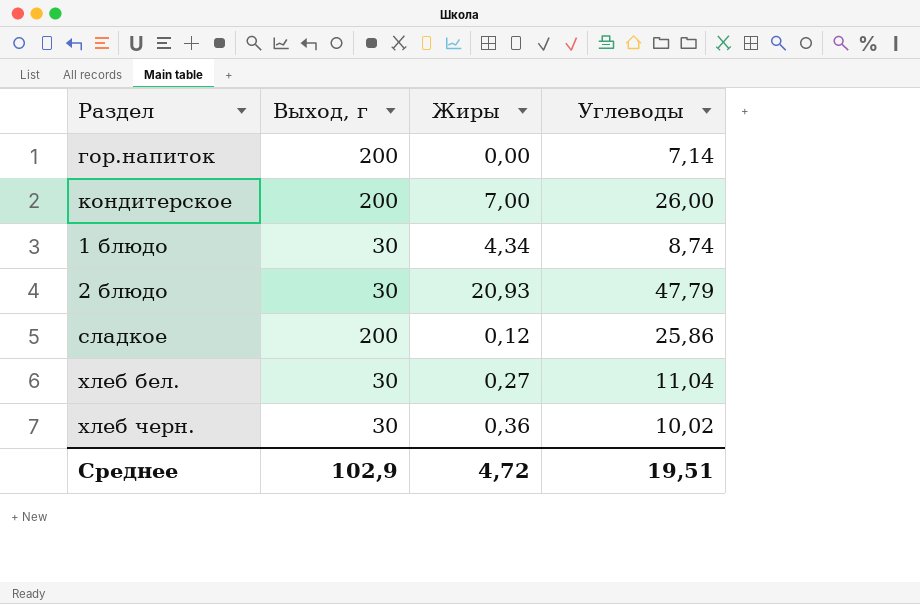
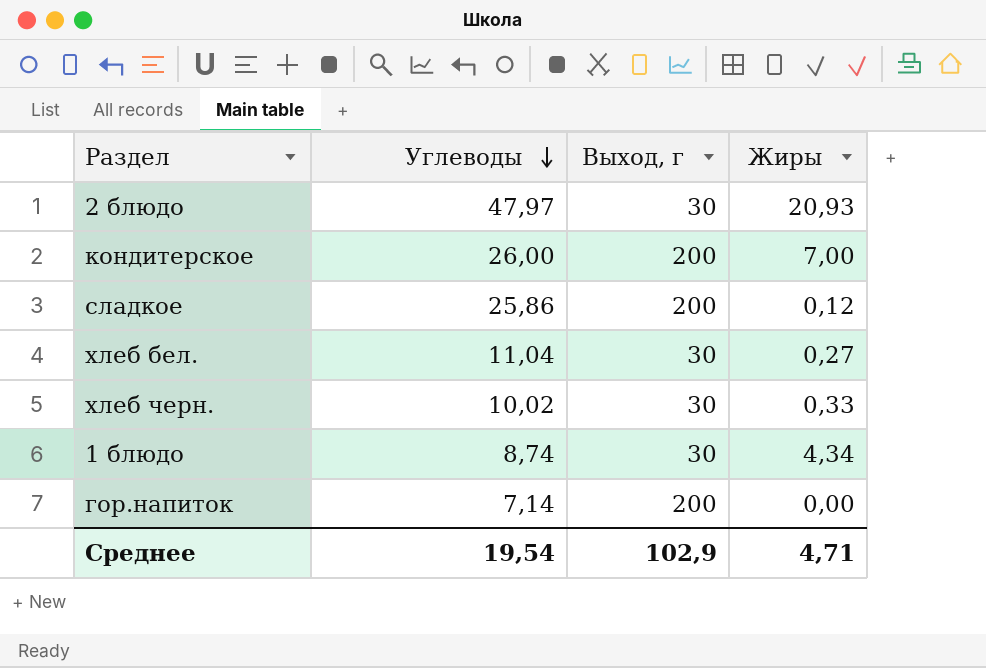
row order: none -> Углеводы descending
column Углеводы | position: 4 -> 2
2 блюдо | Углеводы: 47,79 -> 47,97
хлеб черн. | Жиры: 0,36 -> 0,33
Среднее | Углеводы: 19,51 -> 19,54
Среднее | Жиры: 4,72 -> 4,71

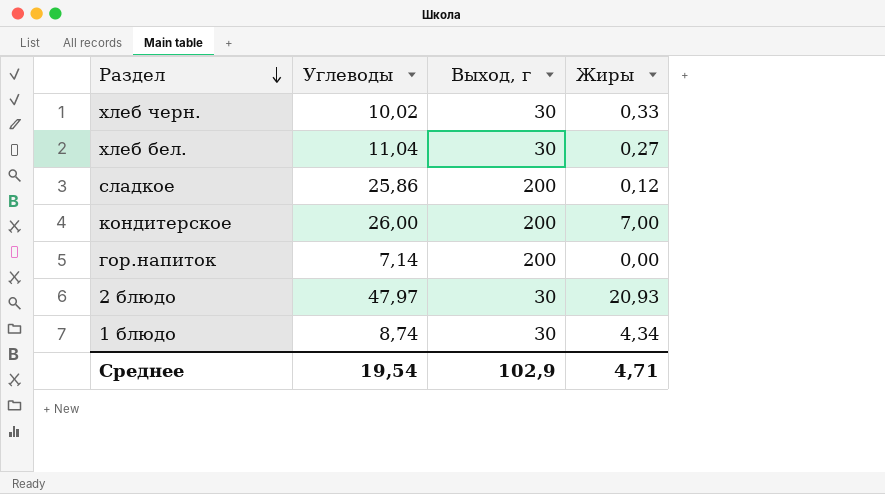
row order: Углеводы descending -> Раздел descending

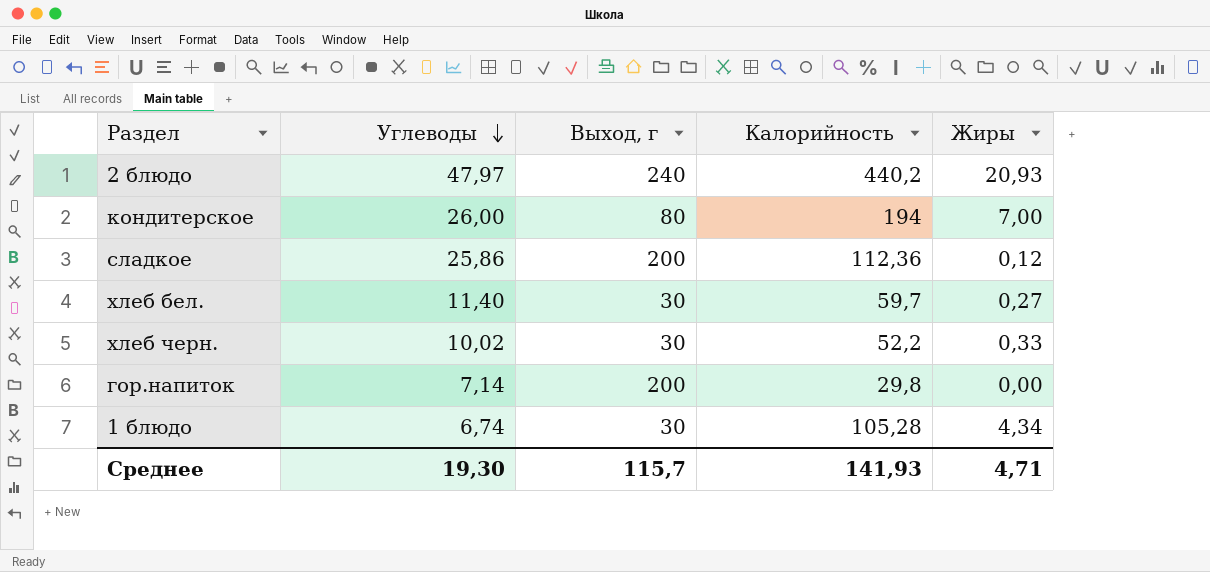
row order: Раздел descending -> Углеводы descending
column Калорийность | position: none -> 4
2 блюдо | Выход, г: 30 -> 240
кондитерское | Выход, г: 200 -> 80
хлеб бел. | Углеводы: 11,04 -> 11,40
1 блюдо | Углеводы: 8,74 -> 6,74
Среднее | Углеводы: 19,54 -> 19,30
Среднее | Выход, г: 102,9 -> 115,7

